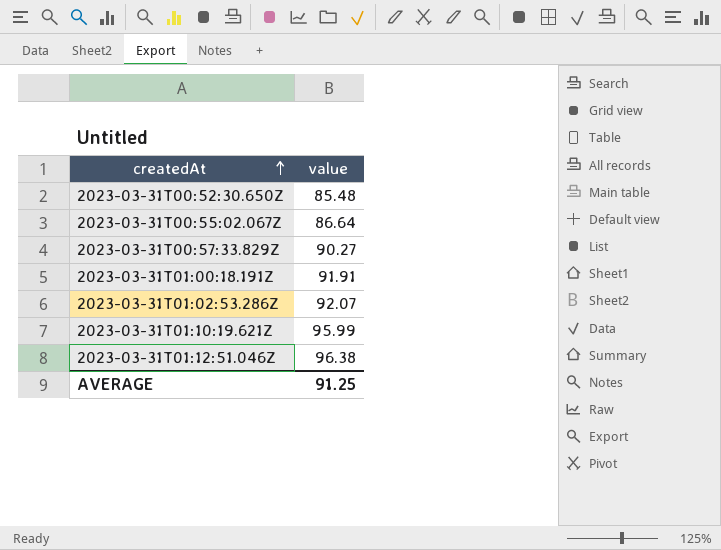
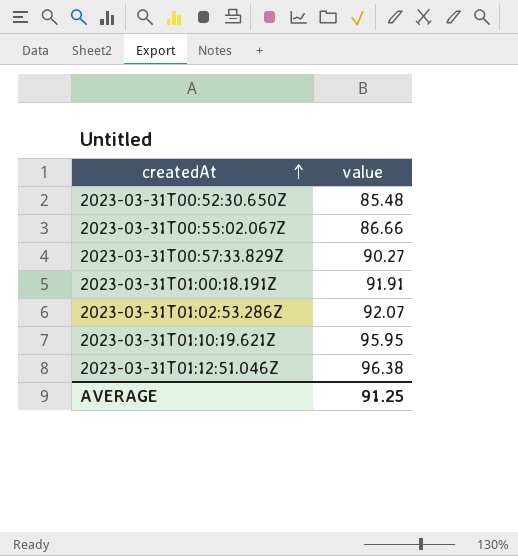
2023-03-31T00:55:02.067Z | value: 86.64 -> 86.66
2023-03-31T01:10:19.621Z | value: 95.99 -> 95.95

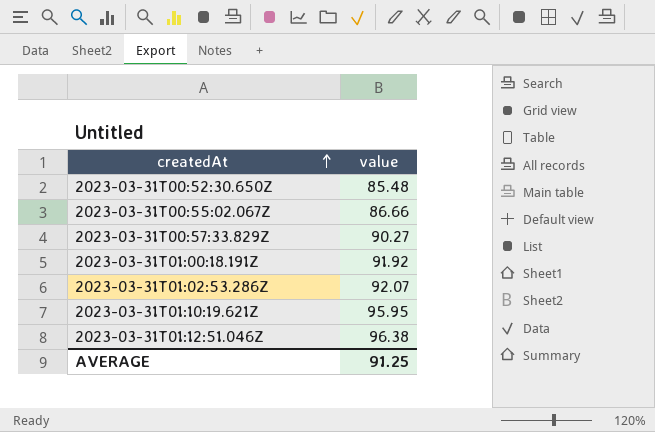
2023-03-31T01:00:18.191Z | value: 91.91 -> 91.92

